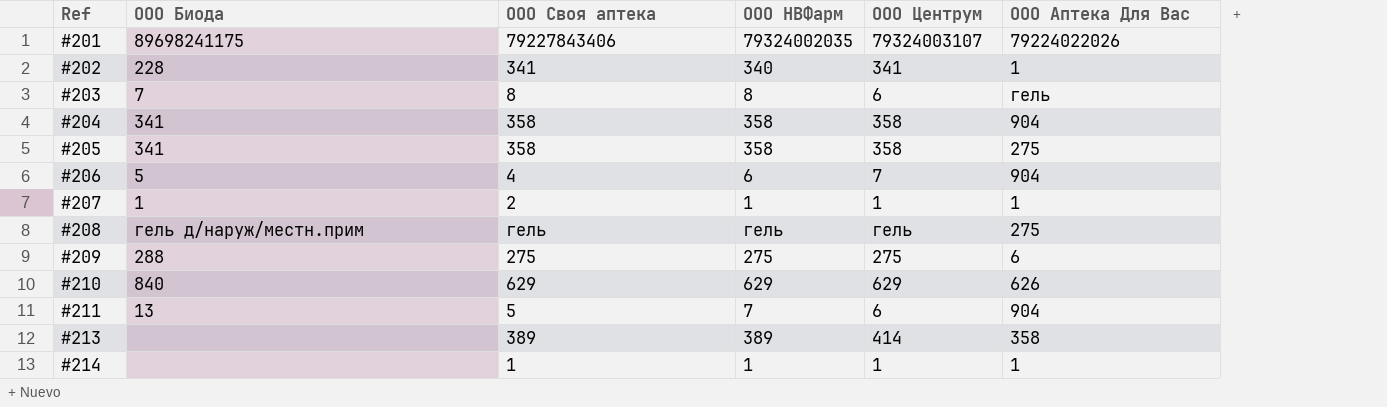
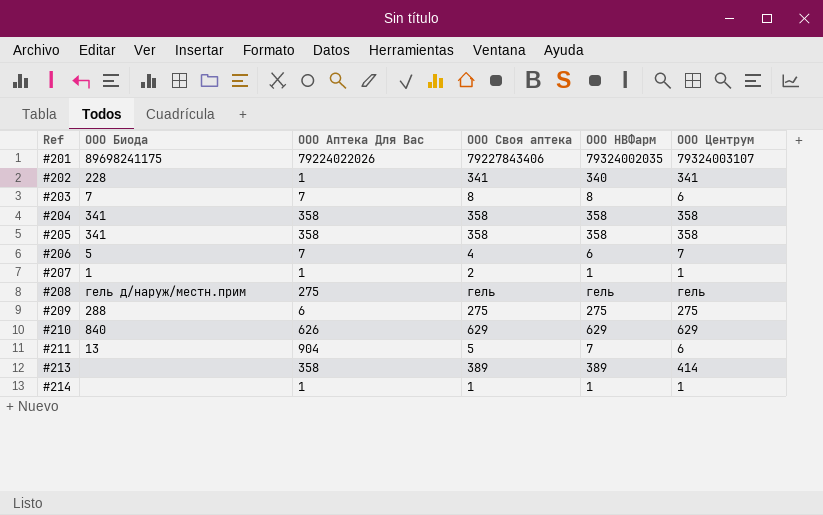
column ООО Аптека Для Вас | position: 6 -> 3
#203 | ООО Аптека Для Вас: гель -> 7
#204 | ООО Аптека Для Вас: 904 -> 358
#205 | ООО Аптека Для Вас: 275 -> 358
#206 | ООО Аптека Для Вас: 904 -> 7

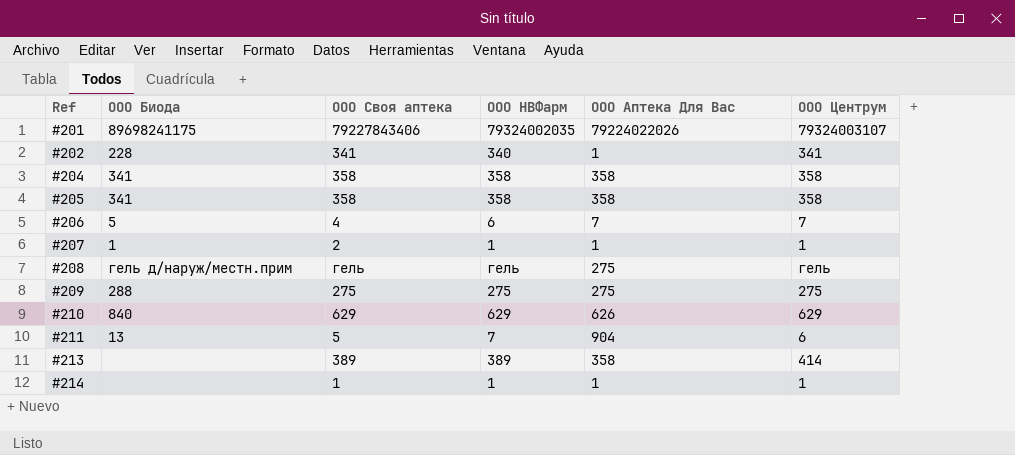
column ООО Аптека Для Вас | position: 3 -> 5
row #203: 7 | 7 | 8 | 8 | 6 -> none
#209 | ООО Аптека Для Вас: 6 -> 275

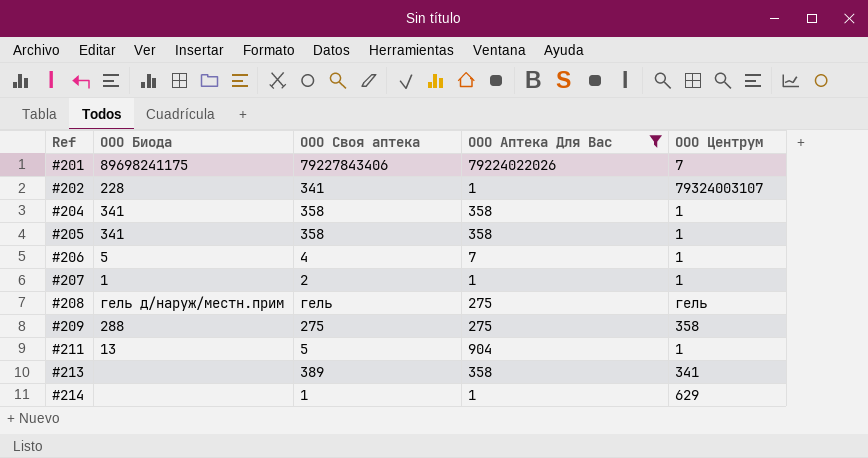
filter: none -> ООО Аптека Для Вас != 626
column ООО НВФарм | position: 4 -> none
#201 | ООО Центрум: 79324003107 -> 7
#202 | ООО Центрум: 341 -> 79324003107
#204 | ООО Центрум: 358 -> 1
#205 | ООО Центрум: 358 -> 1
#206 | ООО Центрум: 7 -> 1
#209 | ООО Центрум: 275 -> 358
#211 | ООО Центрум: 6 -> 1
#213 | ООО Центрум: 414 -> 341
#214 | ООО Центрум: 1 -> 629

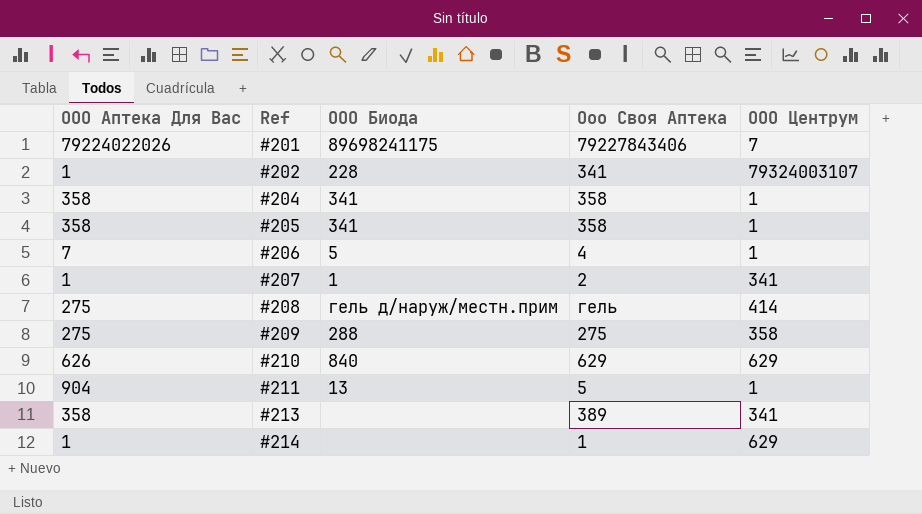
filter: ООО Аптека Для Вас != 626 -> none
column ООО Аптека Для Вас | position: 4 -> 1
column name: ООО Своя аптека -> Ооо Своя Аптека
#207 | ООО Центрум: 1 -> 341
#208 | ООО Центрум: гель -> 414

